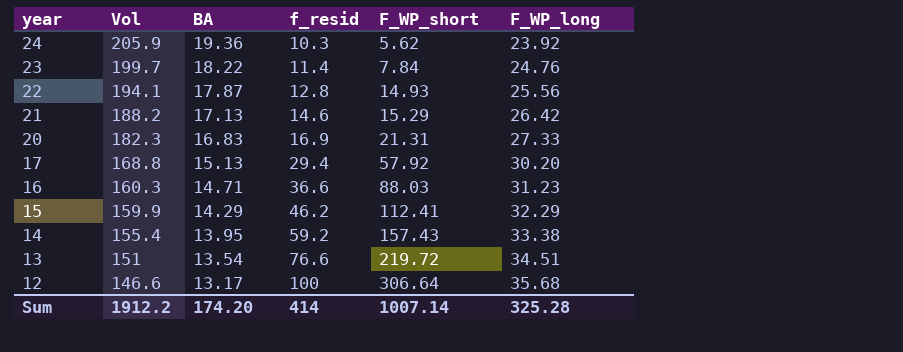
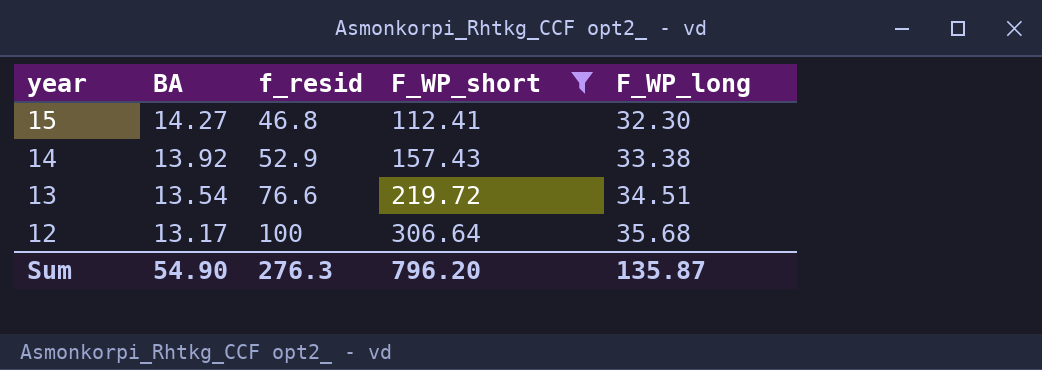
filter: none -> F_WP_short >= 112.41
column Vol | position: 2 -> none
15 | BA: 14.29 -> 14.27
15 | f_resid: 46.2 -> 46.8
15 | F_WP_long: 32.29 -> 32.30
14 | BA: 13.95 -> 13.92
14 | f_resid: 59.2 -> 52.9
Sum | BA: 174.20 -> 54.90
Sum | f_resid: 414 -> 276.3
Sum | F_WP_short: 1007.14 -> 796.20
Sum | F_WP_long: 325.28 -> 135.87

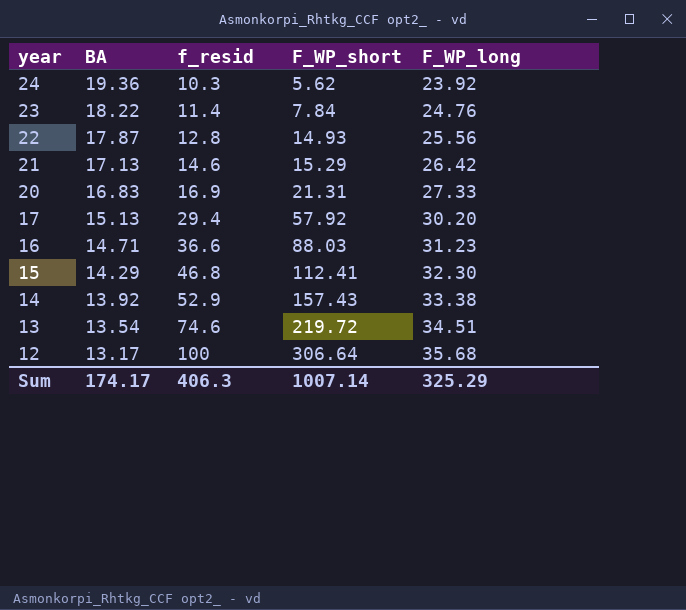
filter: F_WP_short >= 112.41 -> none
15 | BA: 14.27 -> 14.29
13 | f_resid: 76.6 -> 74.6
Sum | BA: 54.90 -> 174.17
Sum | f_resid: 276.3 -> 406.3
Sum | F_WP_short: 796.20 -> 1007.14
Sum | F_WP_long: 135.87 -> 325.29

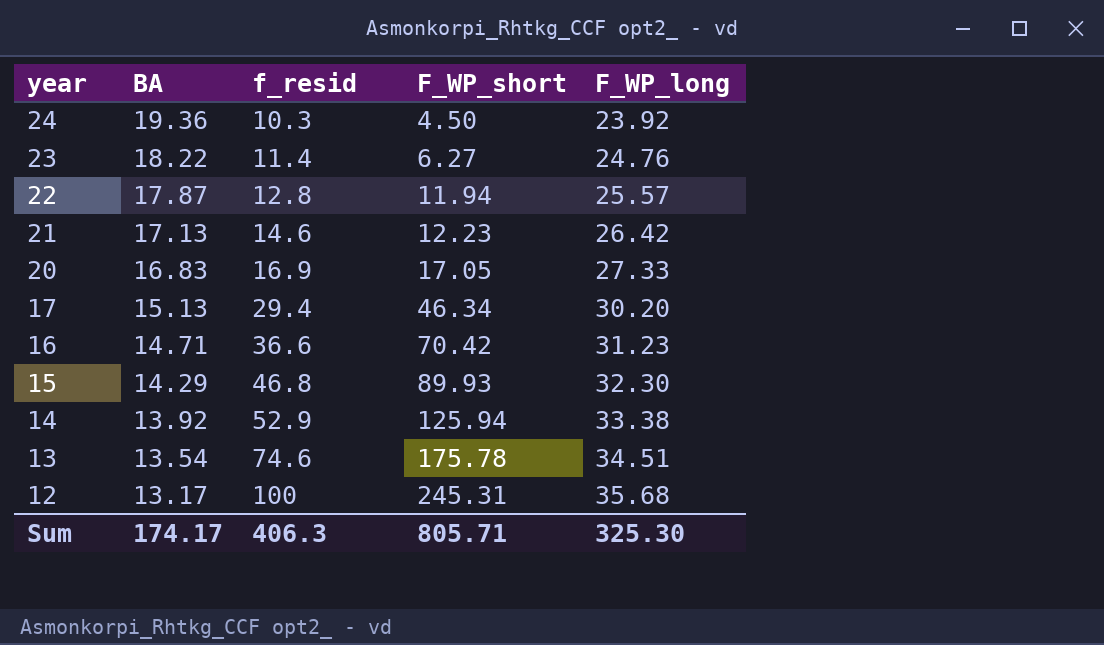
24 | F_WP_short: 5.62 -> 4.50
23 | F_WP_short: 7.84 -> 6.27
22 | F_WP_short: 14.93 -> 11.94
22 | F_WP_long: 25.56 -> 25.57
21 | F_WP_short: 15.29 -> 12.23
20 | F_WP_short: 21.31 -> 17.05
17 | F_WP_short: 57.92 -> 46.34
16 | F_WP_short: 88.03 -> 70.42
15 | F_WP_short: 112.41 -> 89.93
14 | F_WP_short: 157.43 -> 125.94
13 | F_WP_short: 219.72 -> 175.78
12 | F_WP_short: 306.64 -> 245.31
Sum | F_WP_short: 1007.14 -> 805.71
Sum | F_WP_long: 325.29 -> 325.30

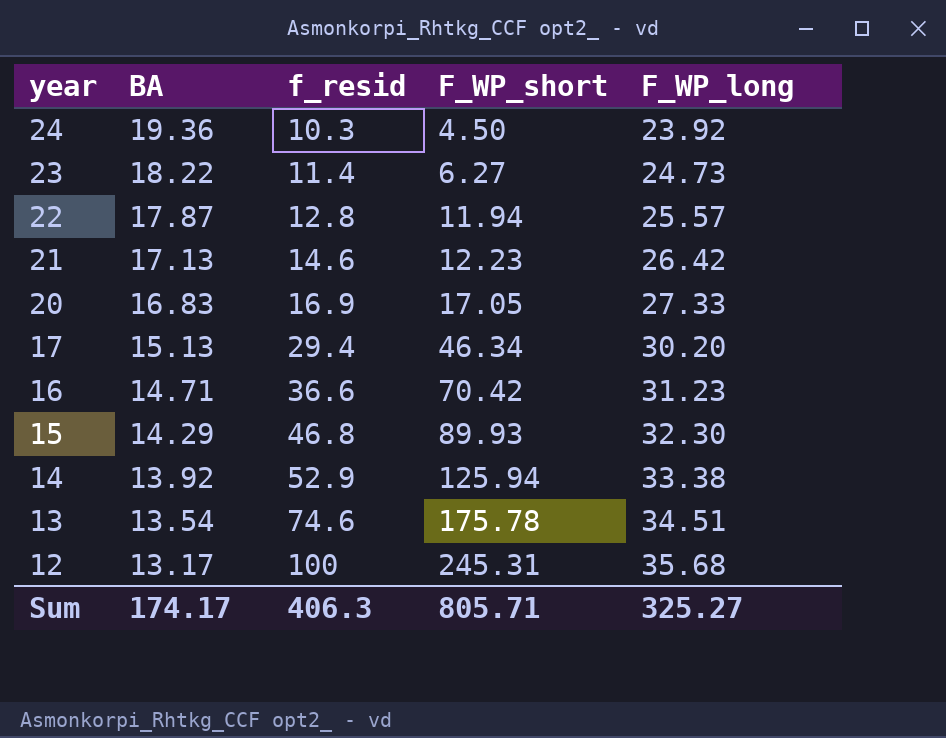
23 | F_WP_long: 24.76 -> 24.73
Sum | F_WP_long: 325.30 -> 325.27

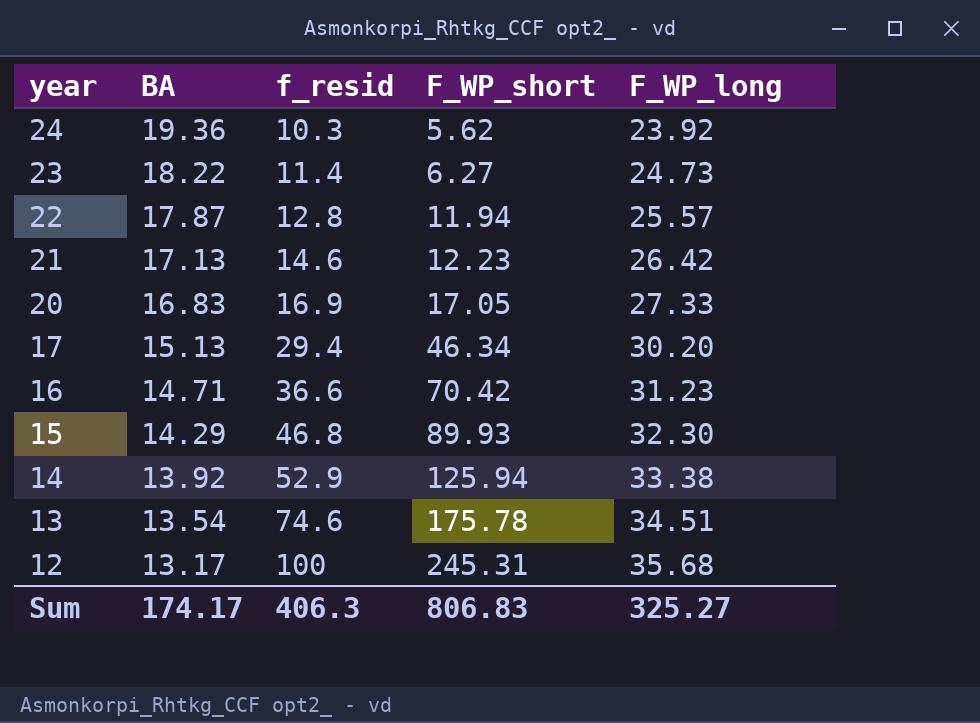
24 | F_WP_short: 4.50 -> 5.62
Sum | F_WP_short: 805.71 -> 806.83

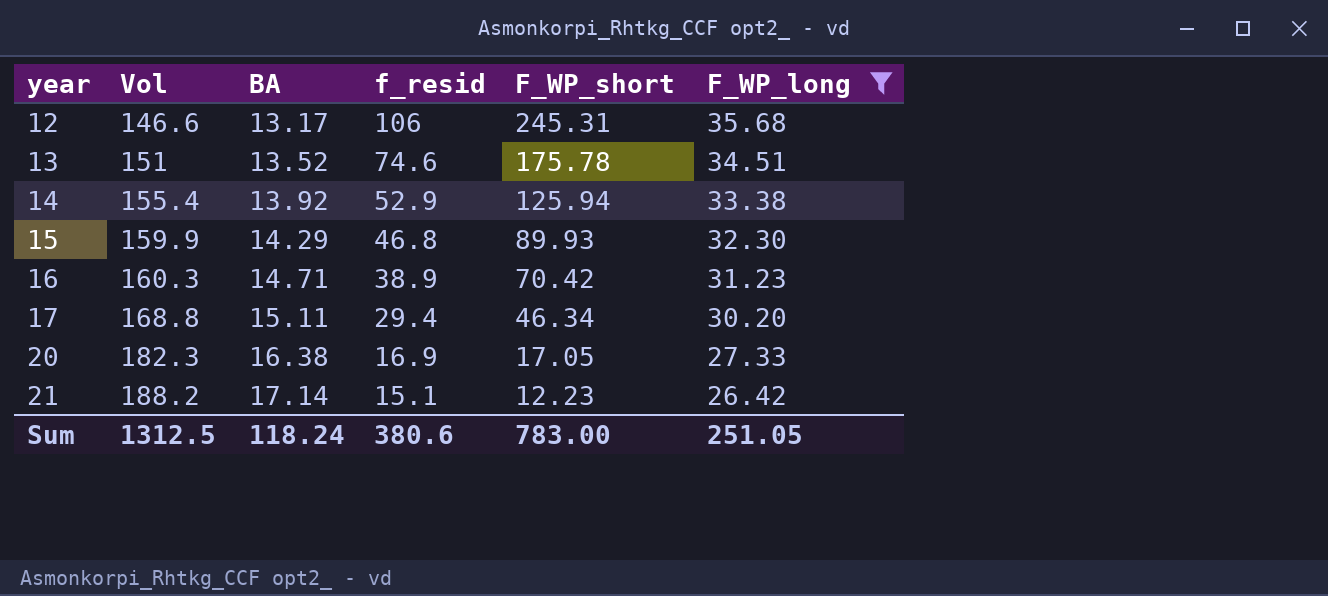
filter: none -> F_WP_long >= 26.42
row order: year descending -> year ascending
column Vol | position: none -> 2
12 | f_resid: 100 -> 106
13 | BA: 13.54 -> 13.52
16 | f_resid: 36.6 -> 38.9
17 | BA: 15.13 -> 15.11
20 | BA: 16.83 -> 16.38
21 | BA: 17.13 -> 17.14
21 | f_resid: 14.6 -> 15.1
Sum | BA: 174.17 -> 118.24
Sum | f_resid: 406.3 -> 380.6
Sum | F_WP_short: 806.83 -> 783.00
Sum | F_WP_long: 325.27 -> 251.05

